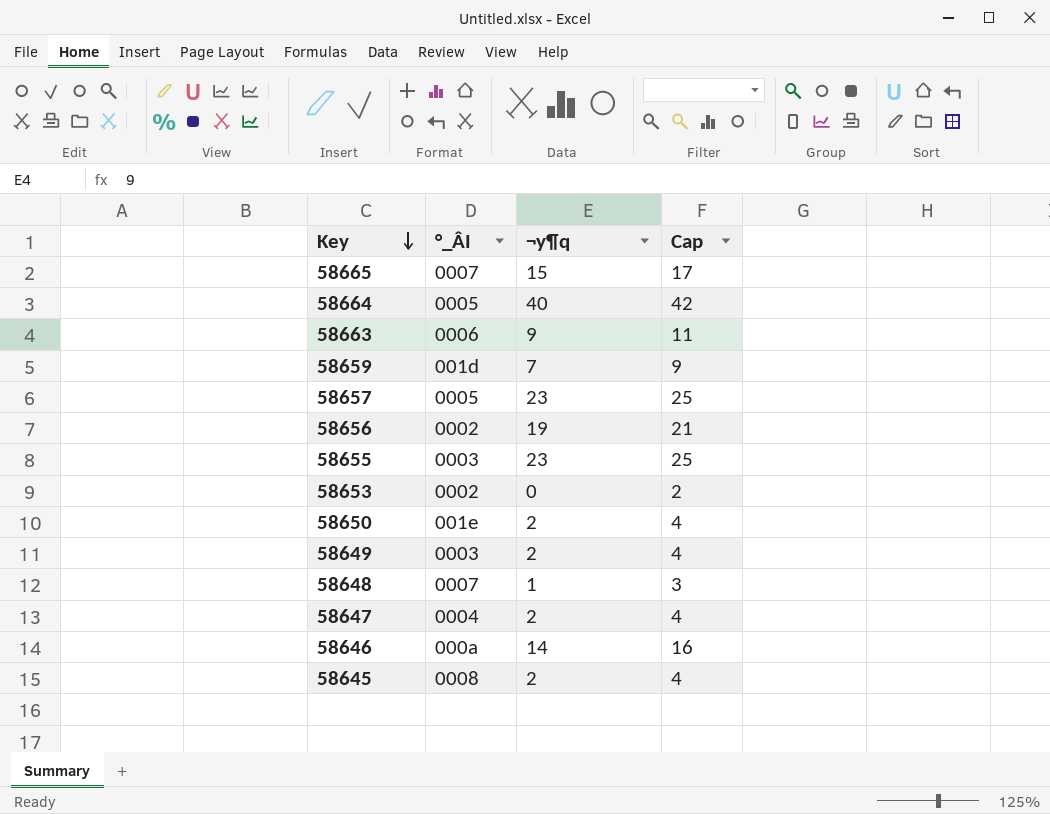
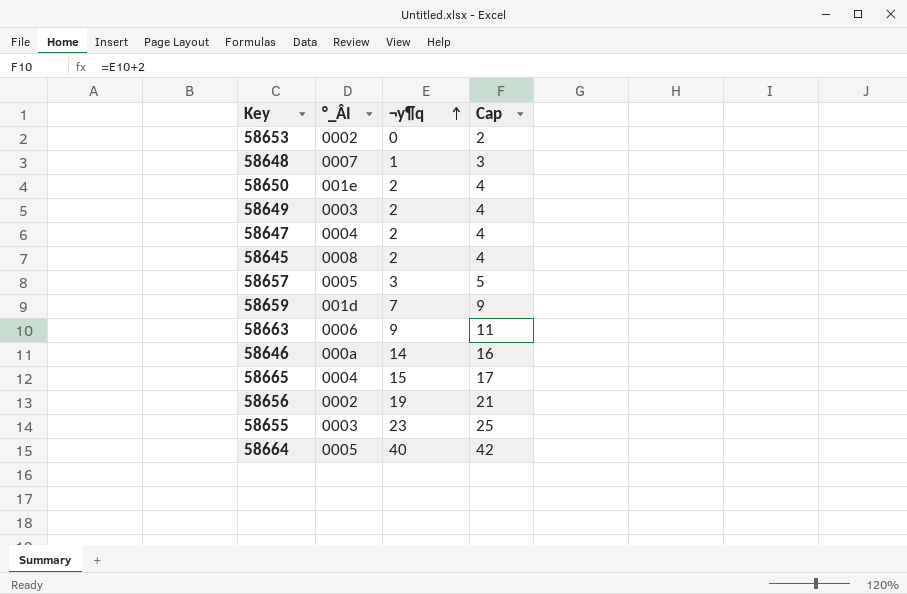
row order: Key descending -> ¬y¶q ascending
58657 | ¬y¶q: 23 -> 3
58657 | Cap: 25 -> 5
58665 | °_ÂI: 0007 -> 0004

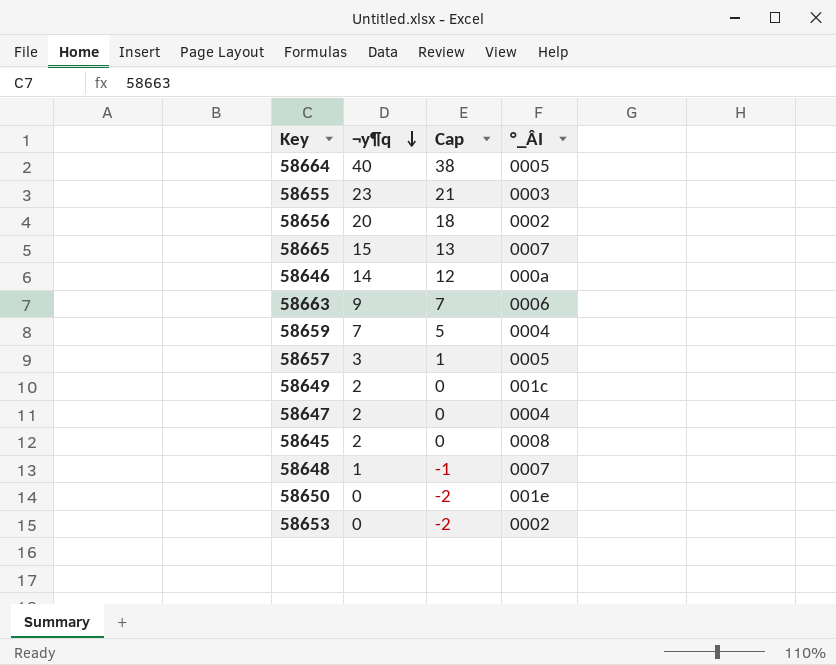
row order: ¬y¶q ascending -> ¬y¶q descending
column Cap | formula: [¬y¶q] + 2 -> [¬y¶q] - 2
column °_ÂI | position: 2 -> 4
58656 | ¬y¶q: 19 -> 20
58665 | °_ÂI: 0004 -> 0007
58659 | °_ÂI: 001d -> 0004
58649 | °_ÂI: 0003 -> 001c
58650 | ¬y¶q: 2 -> 0

